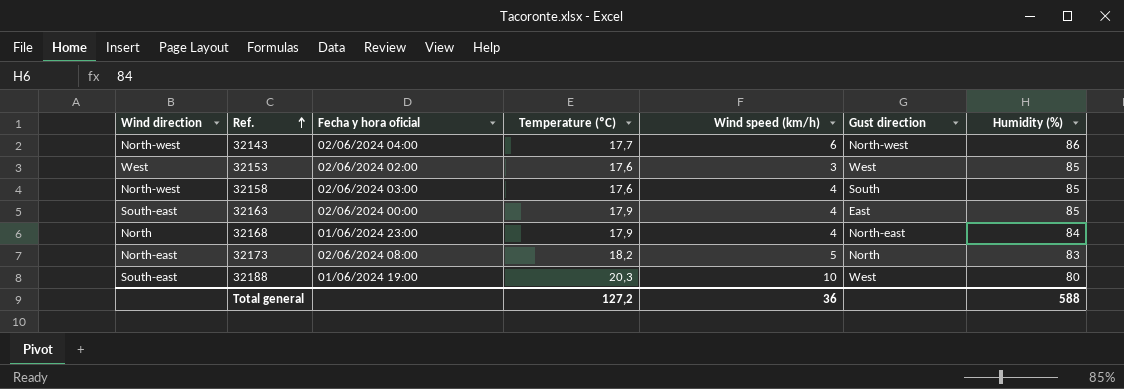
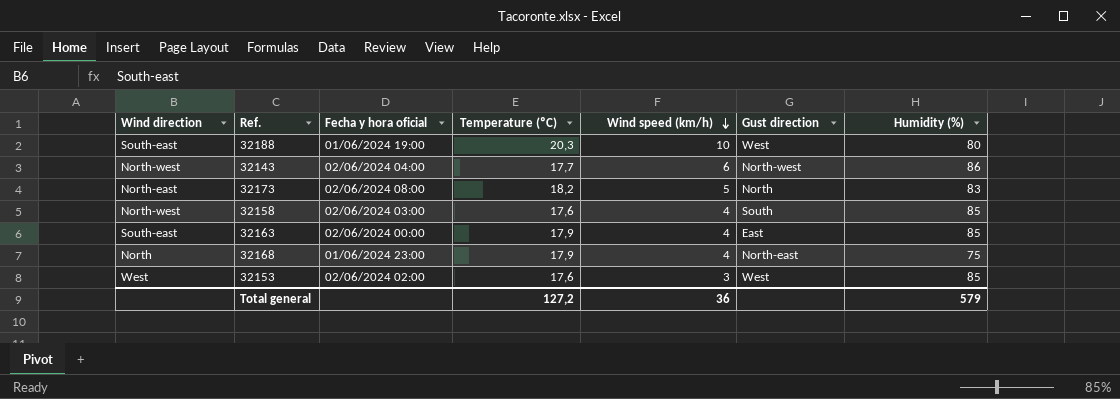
row order: Ref. ascending -> Wind speed (km/h) descending
32168 | Humidity (%): 84 -> 75
Total general | Humidity (%): 588 -> 579

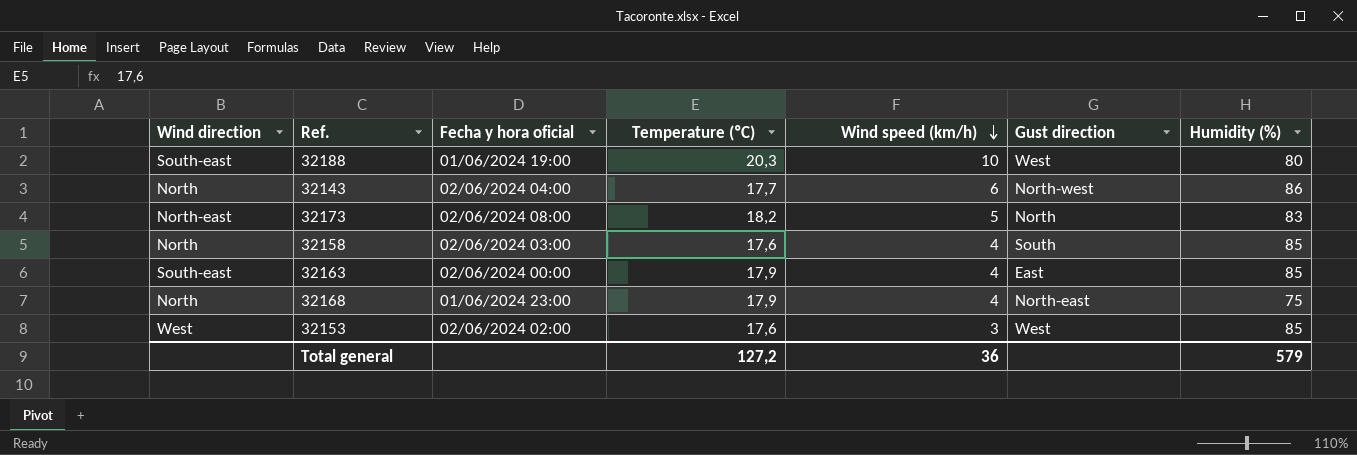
32143 | Wind direction: North-west -> North
32158 | Wind direction: North-west -> North

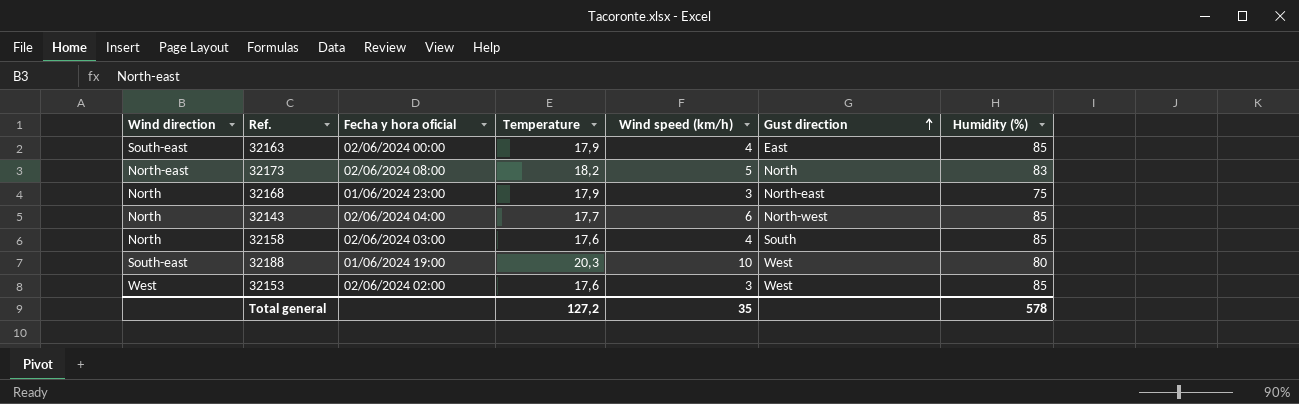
row order: Wind speed (km/h) descending -> Gust direction ascending
column name: Temperature (ºC) -> Temperature
32168 | Wind speed (km/h): 4 -> 3
32143 | Humidity (%): 86 -> 85
Total general | Wind speed (km/h): 36 -> 35
Total general | Humidity (%): 579 -> 578

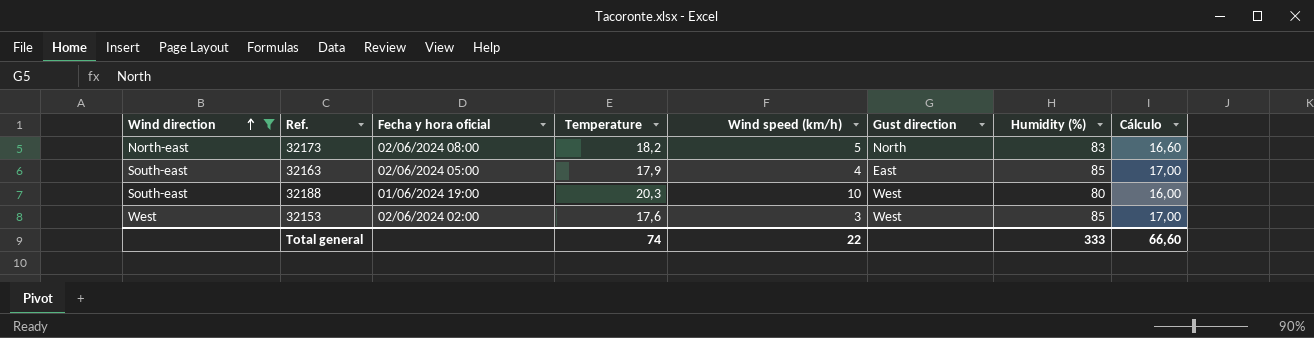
filter: none -> Wind direction != North
row order: Gust direction ascending -> Wind direction ascending
column Cálculo | formula: none -> [Humidity (%)] * 0,2
32163 | Fecha y hora oficial: 02/06/2024 00:00 -> 02/06/2024 05:00
Total general | Temperature: 127,2 -> 74
Total general | Wind speed (km/h): 35 -> 22
Total general | Humidity (%): 578 -> 333

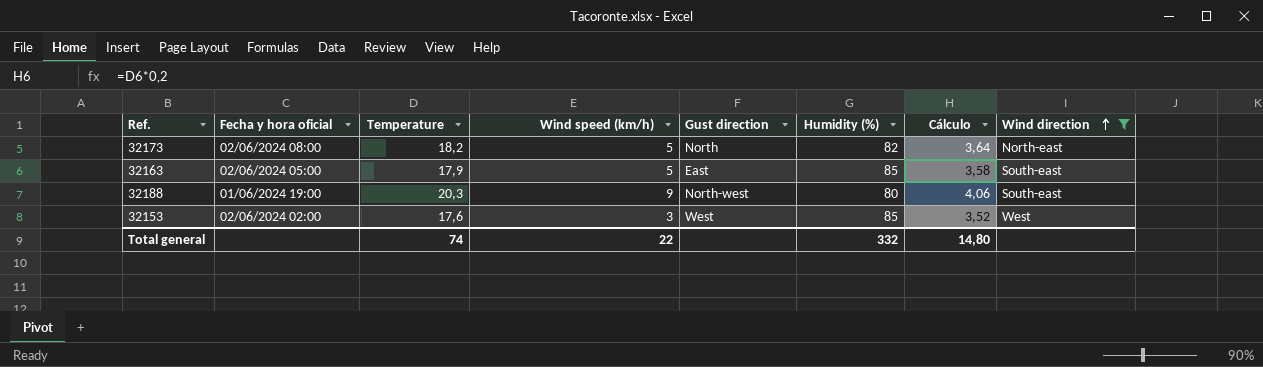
column Cálculo | formula: [Humidity (%)] * 0,2 -> [Temperature] * 0,2
column Wind direction | position: 1 -> 8
32173 | Humidity (%): 83 -> 82
32163 | Wind speed (km/h): 4 -> 5
32188 | Wind speed (km/h): 10 -> 9
32188 | Gust direction: West -> North-west
Total general | Humidity (%): 333 -> 332
Total general | Cálculo: 66,60 -> 14,80

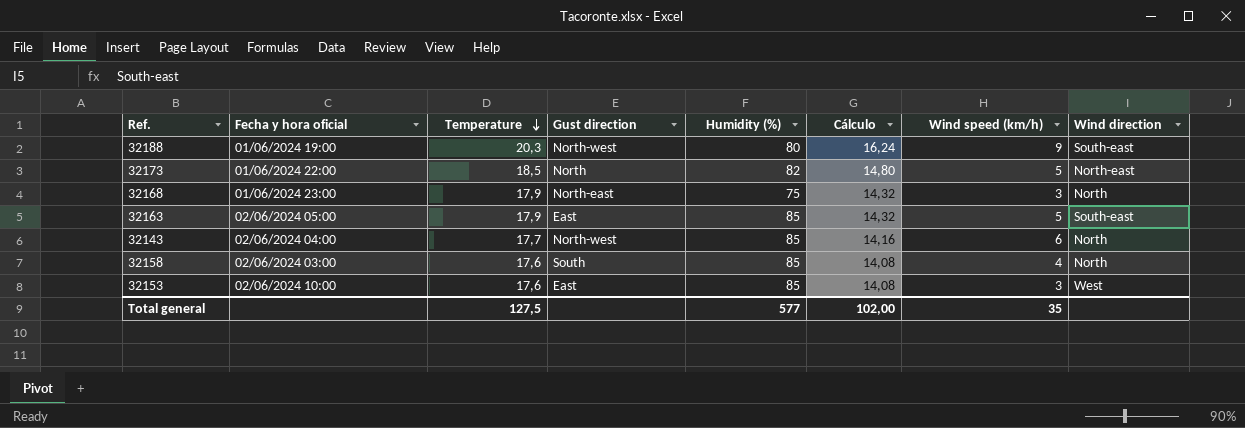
filter: Wind direction != North -> none
row order: Wind direction ascending -> Temperature descending
column Cálculo | formula: [Temperature] * 0,2 -> [Temperature] * 0,8
column Wind speed (km/h) | position: 4 -> 7
32173 | Fecha y hora oficial: 02/06/2024 08:00 -> 01/06/2024 22:00
32173 | Temperature: 18,2 -> 18,5
32153 | Fecha y hora oficial: 02/06/2024 02:00 -> 02/06/2024 10:00
32153 | Gust direction: West -> East
Total general | Temperature: 74 -> 127,5
Total general | Humidity (%): 332 -> 577
Total general | Cálculo: 14,80 -> 102,00
Total general | Wind speed (km/h): 22 -> 35

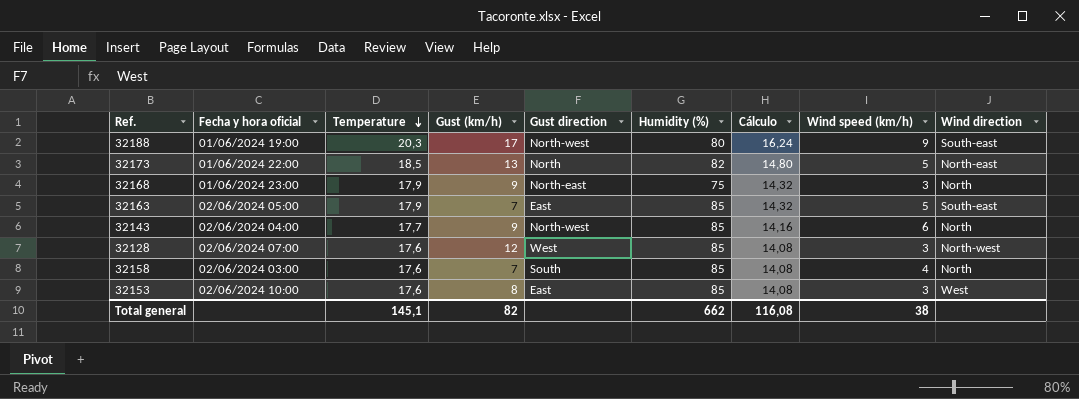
column Gust (km/h) | position: none -> 4
row 32128: none -> 02/06/2024 07:00 | 17,6 | 12 | West | 85 | 14,08 | 3 | North-west
Total general | Temperature: 127,5 -> 145,1
Total general | Humidity (%): 577 -> 662
Total general | Cálculo: 102,00 -> 116,08
Total general | Wind speed (km/h): 35 -> 38

